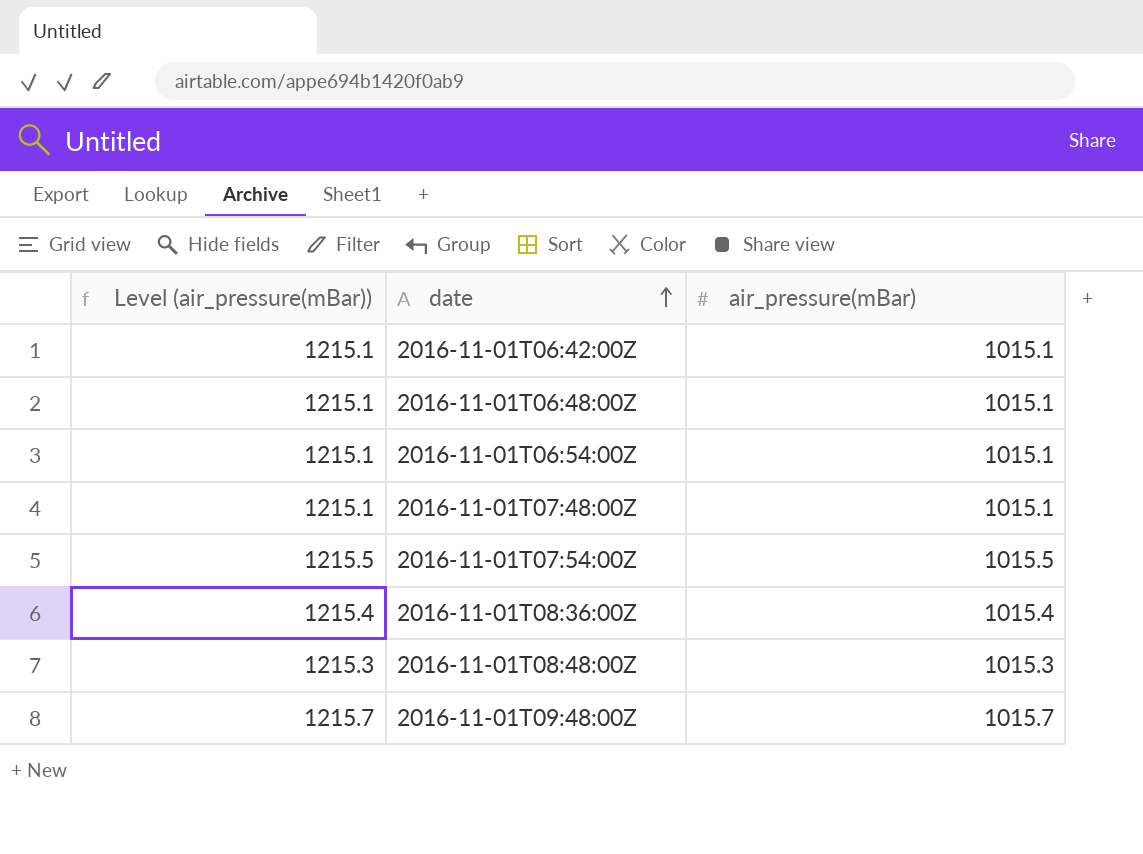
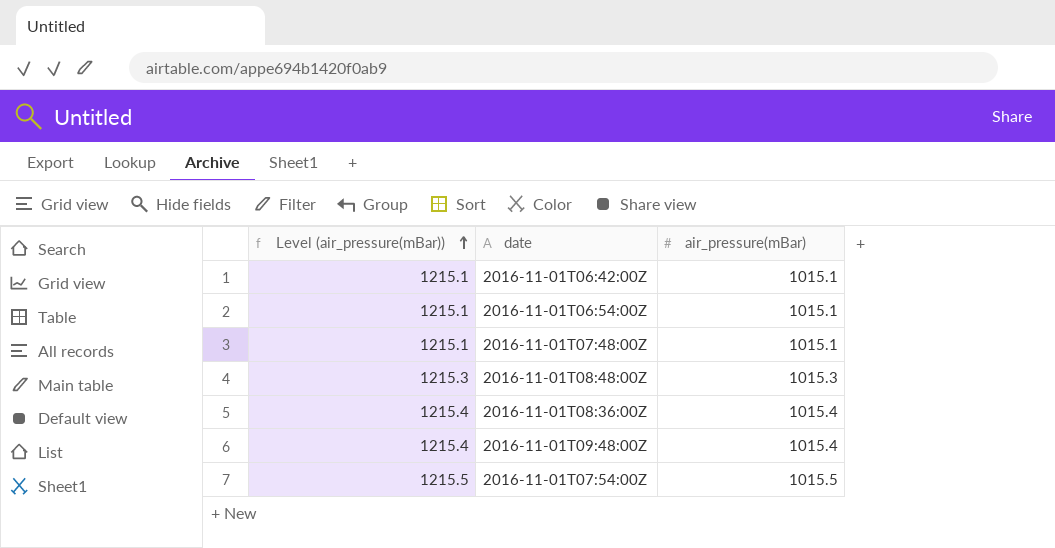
row order: date ascending -> Level (air_pressure(mBar)) ascending
row 2016-11-01T06:48:00Z: 1215.1 | 1015.1 -> none
2016-11-01T09:48:00Z | Level (air_pressure(mBar)): 1215.7 -> 1215.4
2016-11-01T09:48:00Z | air_pressure(mBar): 1015.7 -> 1015.4

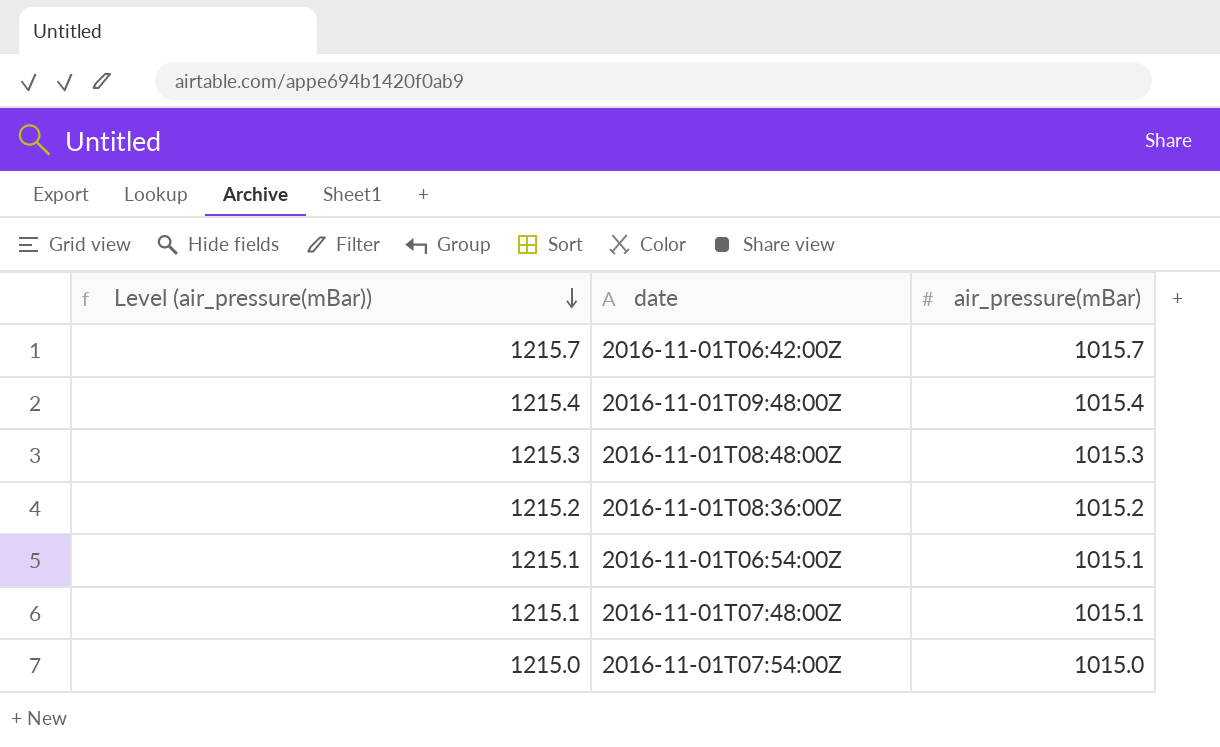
row order: Level (air_pressure(mBar)) ascending -> Level (air_pressure(mBar)) descending
2016-11-01T06:42:00Z | Level (air_pressure(mBar)): 1215.1 -> 1215.7
2016-11-01T06:42:00Z | air_pressure(mBar): 1015.1 -> 1015.7
2016-11-01T08:36:00Z | Level (air_pressure(mBar)): 1215.4 -> 1215.2
2016-11-01T08:36:00Z | air_pressure(mBar): 1015.4 -> 1015.2
2016-11-01T07:54:00Z | Level (air_pressure(mBar)): 1215.5 -> 1215.0
2016-11-01T07:54:00Z | air_pressure(mBar): 1015.5 -> 1015.0

